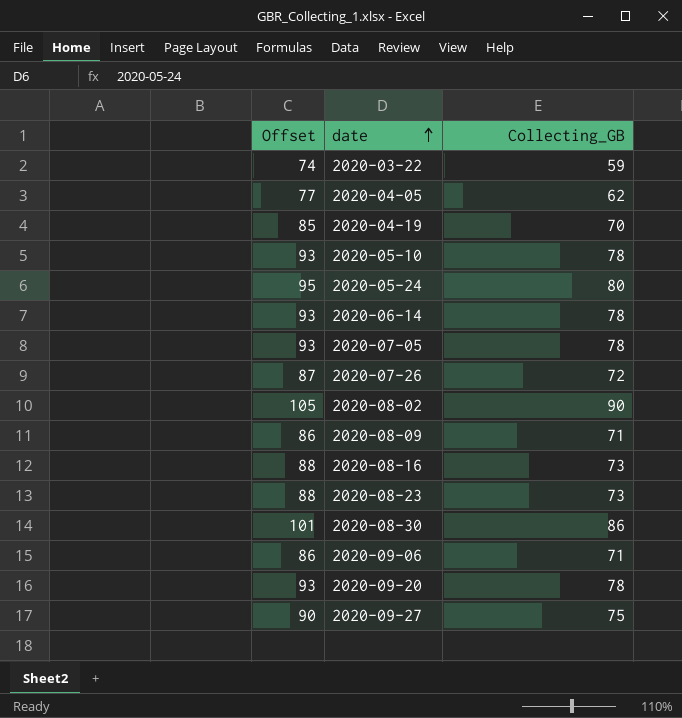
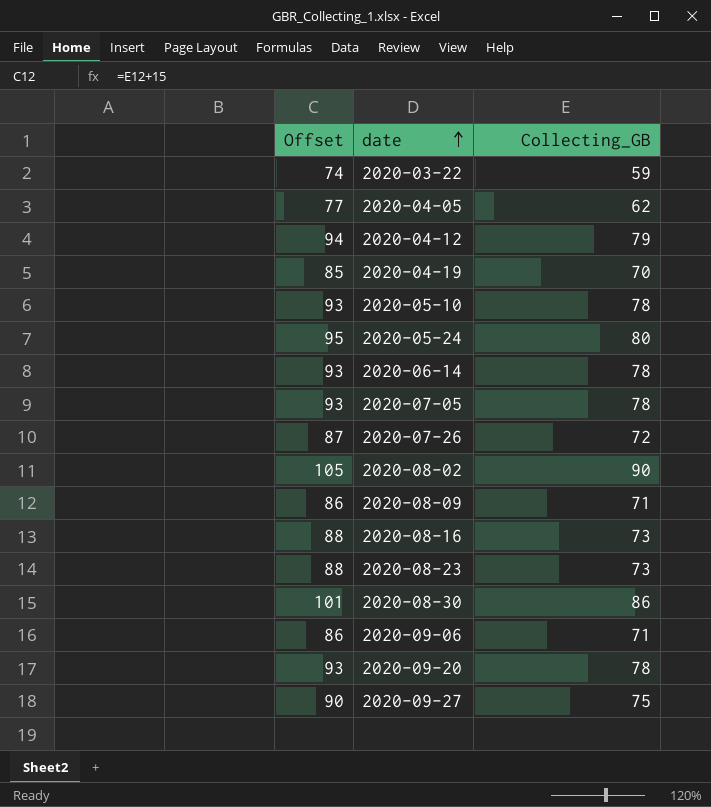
row 2020-04-12: none -> 94 | 79

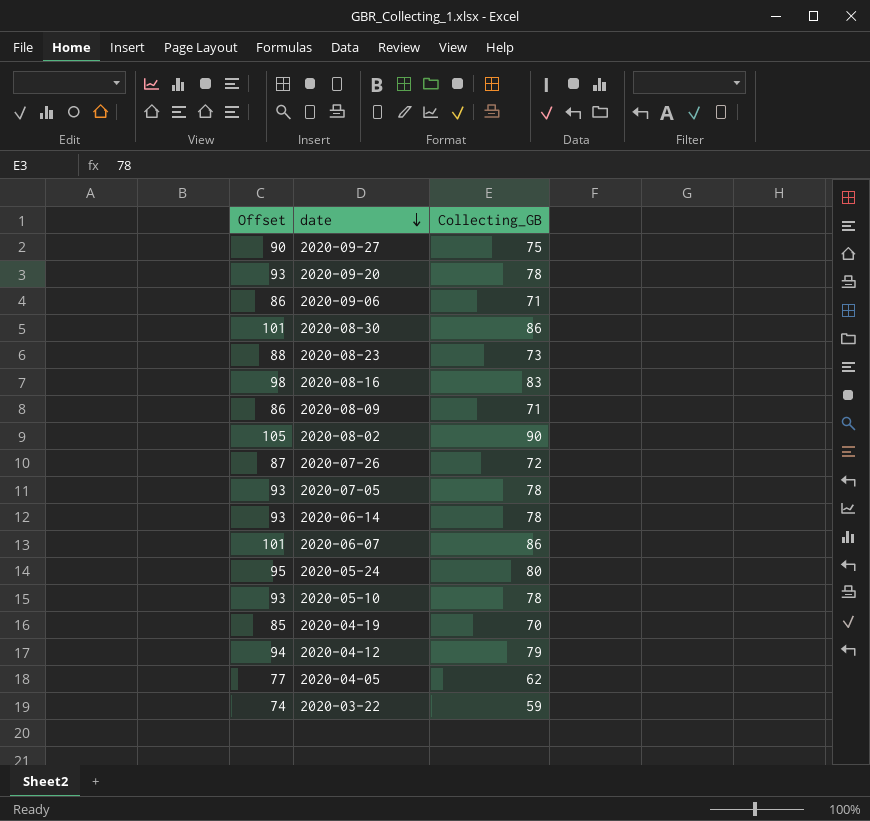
row order: date ascending -> date descending
2020-08-16 | Offset: 88 -> 98
2020-08-16 | Collecting_GB: 73 -> 83
row 2020-06-07: none -> 101 | 86

